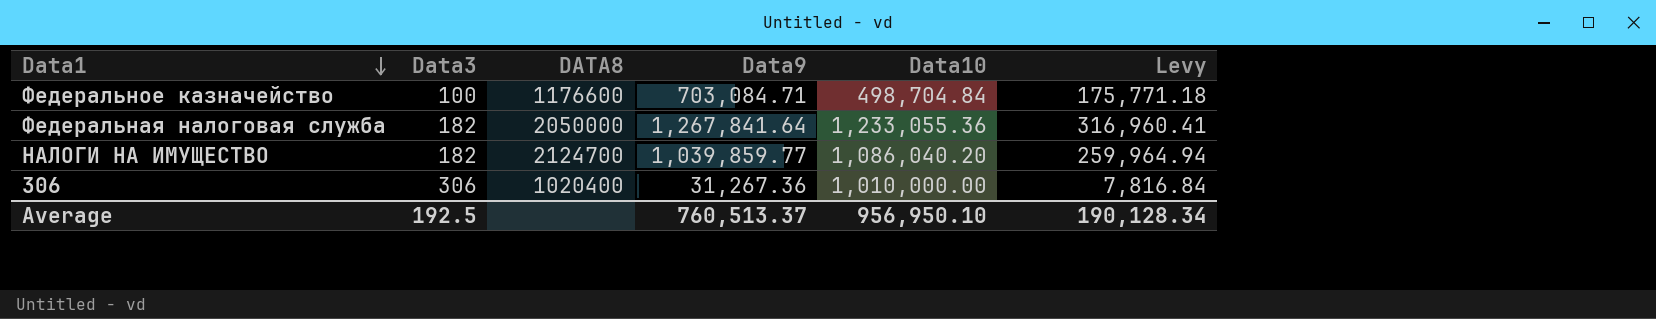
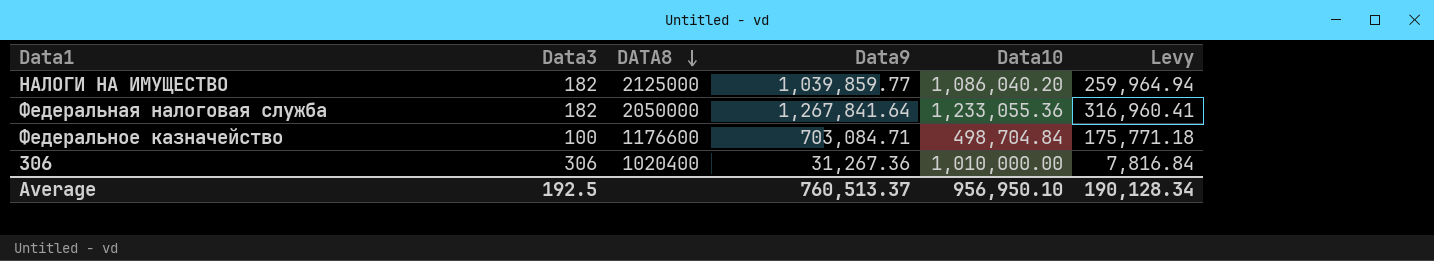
row order: Data1 descending -> DATA8 descending
НАЛОГИ НА ИМУЩЕСТВО | DATA8: 2124700 -> 2125000

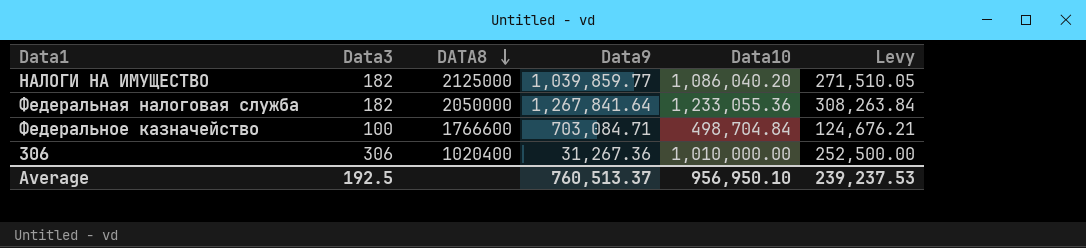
column Levy | formula: [Data9] * 0.25 -> [Data10] * 0.25
Федеральное казначейство | DATA8: 1176600 -> 1766600
Average | Levy: 190,128.34 -> 239,237.53

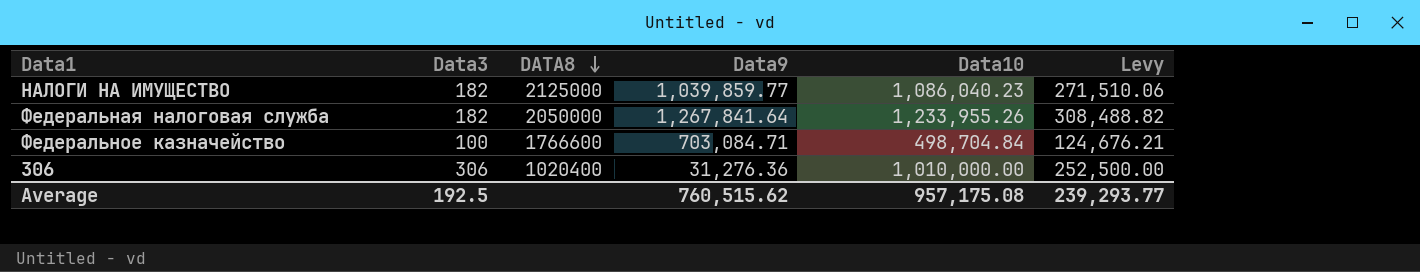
НАЛОГИ НА ИМУЩЕСТВО | Data10: 1,086,040.20 -> 1,086,040.23
НАЛОГИ НА ИМУЩЕСТВО | Levy: 271,510.05 -> 271,510.06
Федеральная налоговая служба | Data10: 1,233,055.36 -> 1,233,955.26
Федеральная налоговая служба | Levy: 308,263.84 -> 308,488.82
306 | Data9: 31,267.36 -> 31,276.36
Average | Data9: 760,513.37 -> 760,515.62
Average | Data10: 956,950.10 -> 957,175.08
Average | Levy: 239,237.53 -> 239,293.77

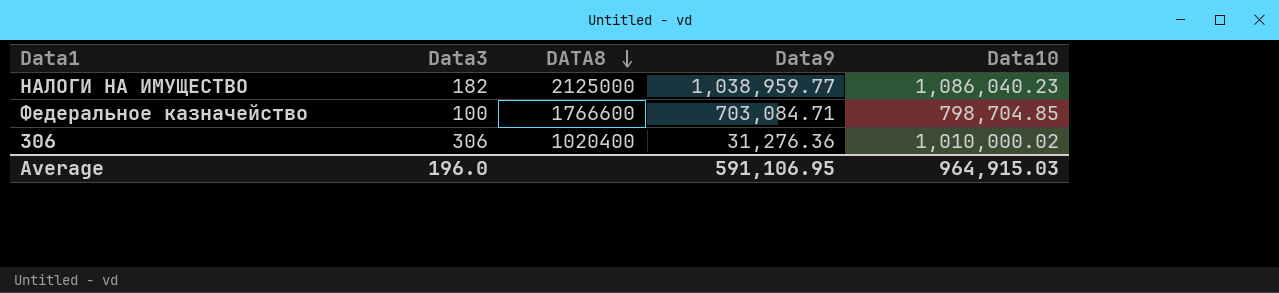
column Levy | formula: [Data10] * 0.25 -> none
row Федеральная налоговая служба: 182 | 2050000 | 1,267,841.64 | 1,233,955.26 | 308,488.82 -> none
НАЛОГИ НА ИМУЩЕСТВО | Data9: 1,039,859.77 -> 1,038,959.77
Федеральное казначейство | Data10: 498,704.84 -> 798,704.85
306 | Data10: 1,010,000.00 -> 1,010,000.02
Average | Data3: 192.5 -> 196.0
Average | Data9: 760,515.62 -> 591,106.95
Average | Data10: 957,175.08 -> 964,915.03

